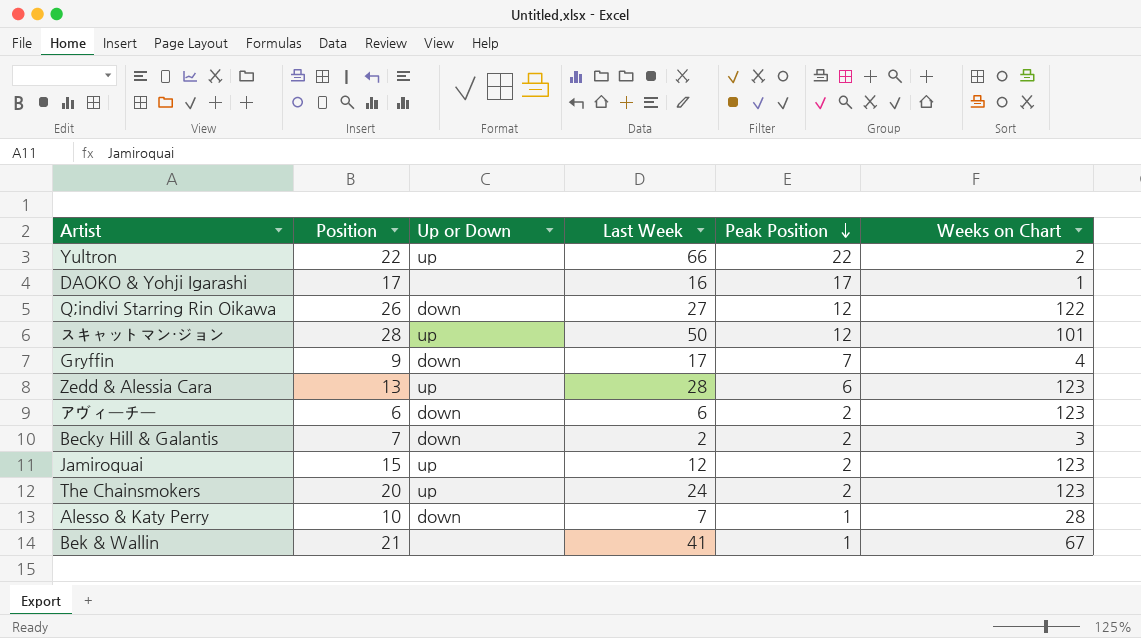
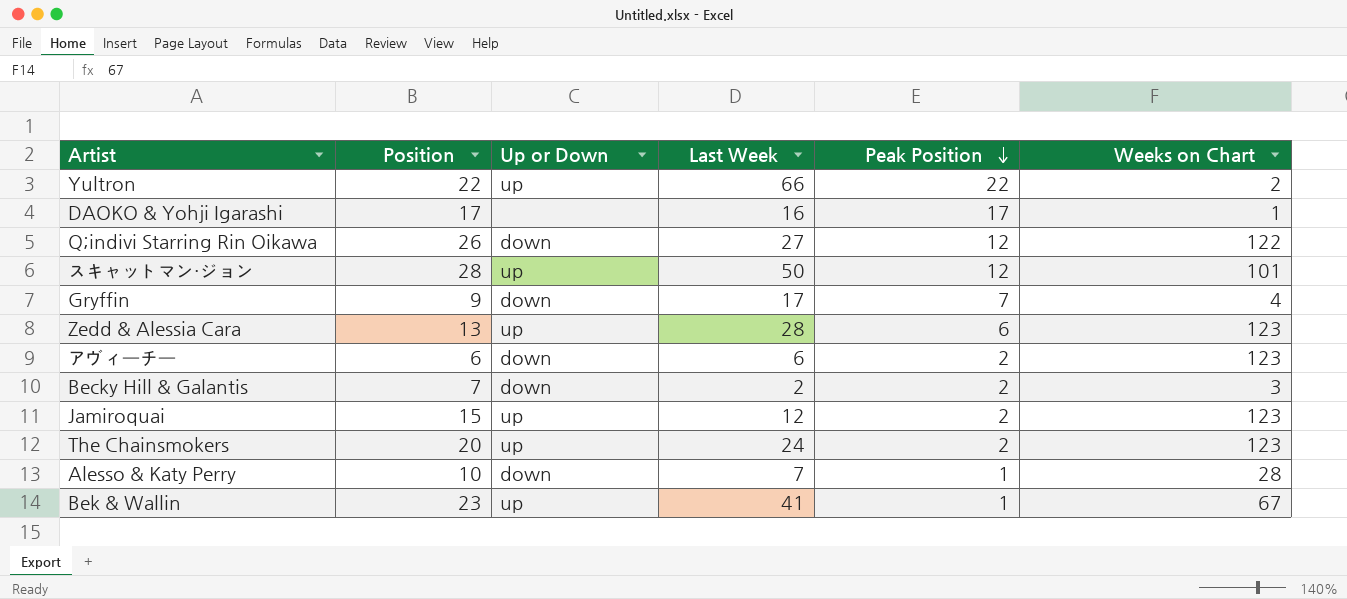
Bek & Wallin | Position: 21 -> 23
Bek & Wallin | Up or Down: none -> up

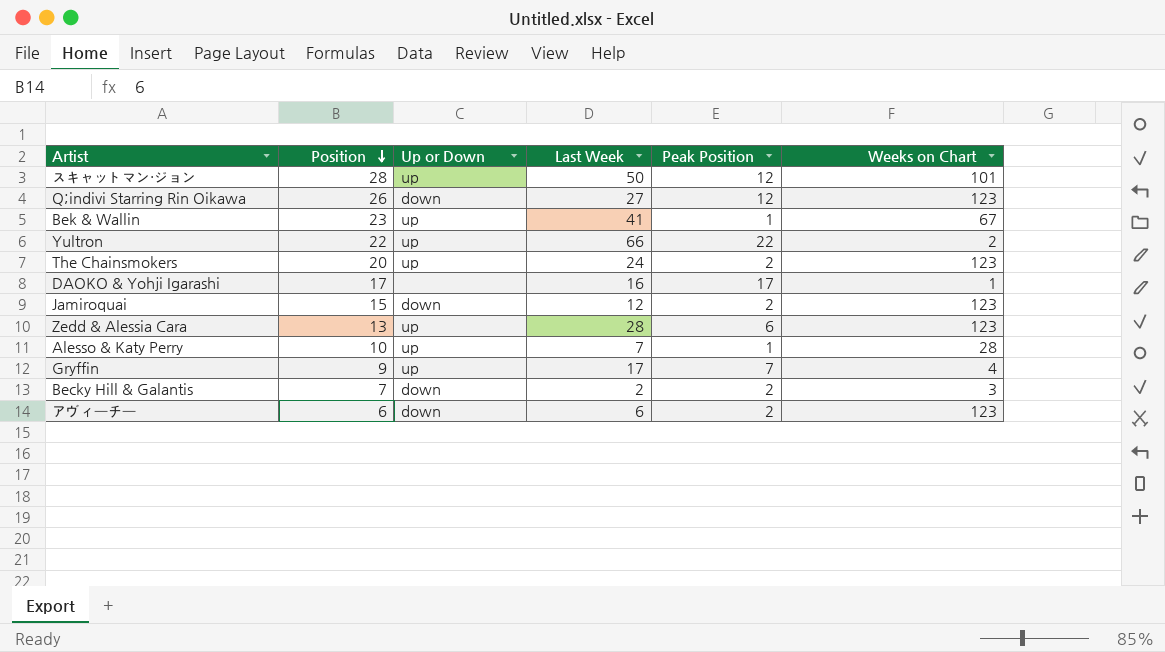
row order: Peak Position descending -> Position descending
Q;indivi Starring Rin Oikawa | Weeks on Chart: 122 -> 123
Jamiroquai | Up or Down: up -> down
Alesso & Katy Perry | Up or Down: down -> up
Gryffin | Up or Down: down -> up

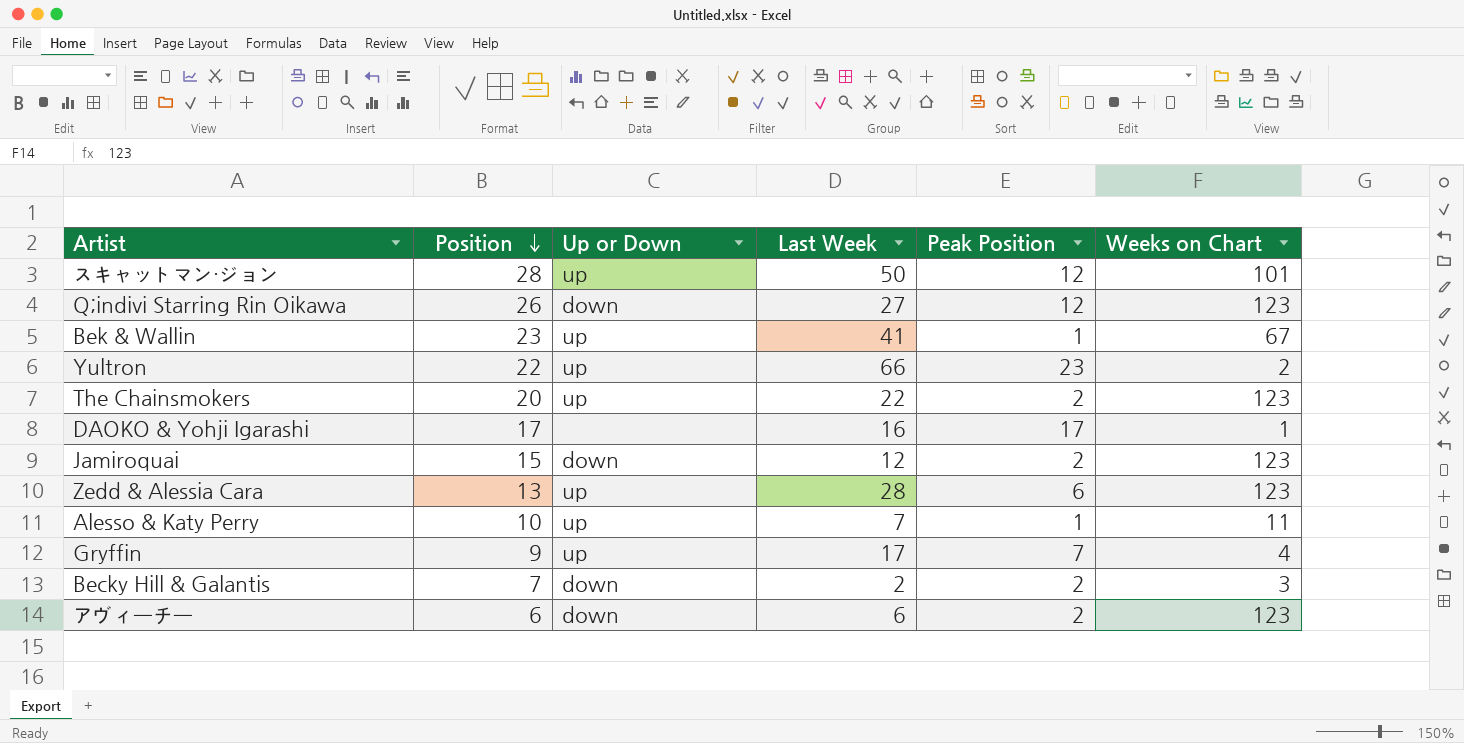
Yultron | Peak Position: 22 -> 23
The Chainsmokers | Last Week: 24 -> 22
Alesso & Katy Perry | Weeks on Chart: 28 -> 11

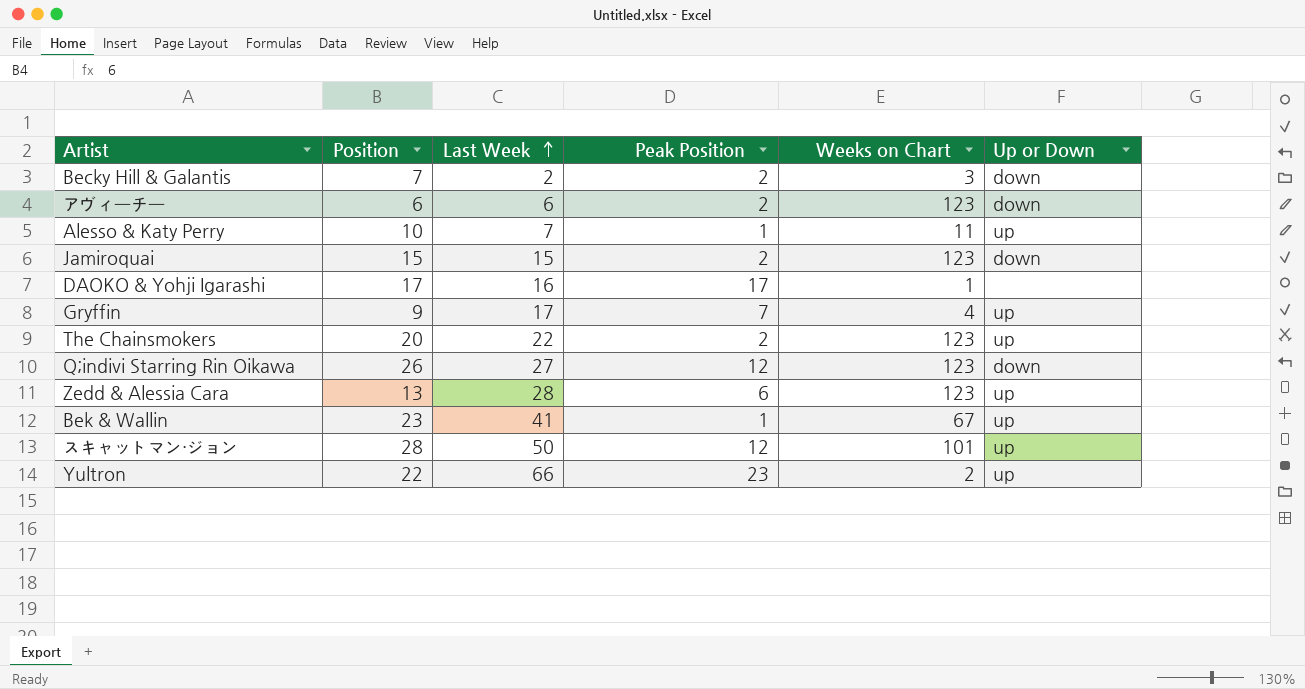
row order: Position descending -> Last Week ascending
column Up or Down | position: 3 -> 6
Jamiroquai | Last Week: 12 -> 15

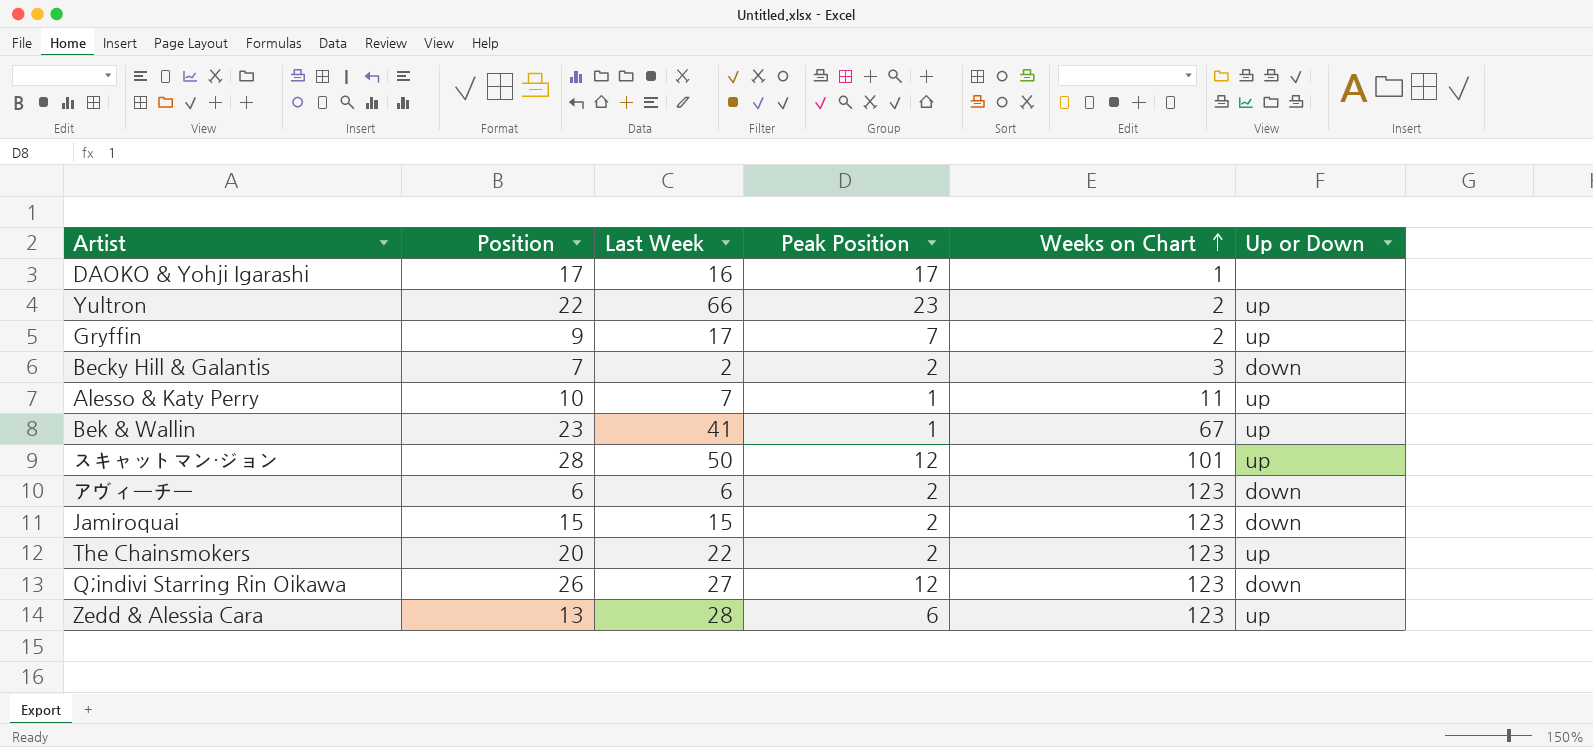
row order: Last Week ascending -> Weeks on Chart ascending
Gryffin | Weeks on Chart: 4 -> 2

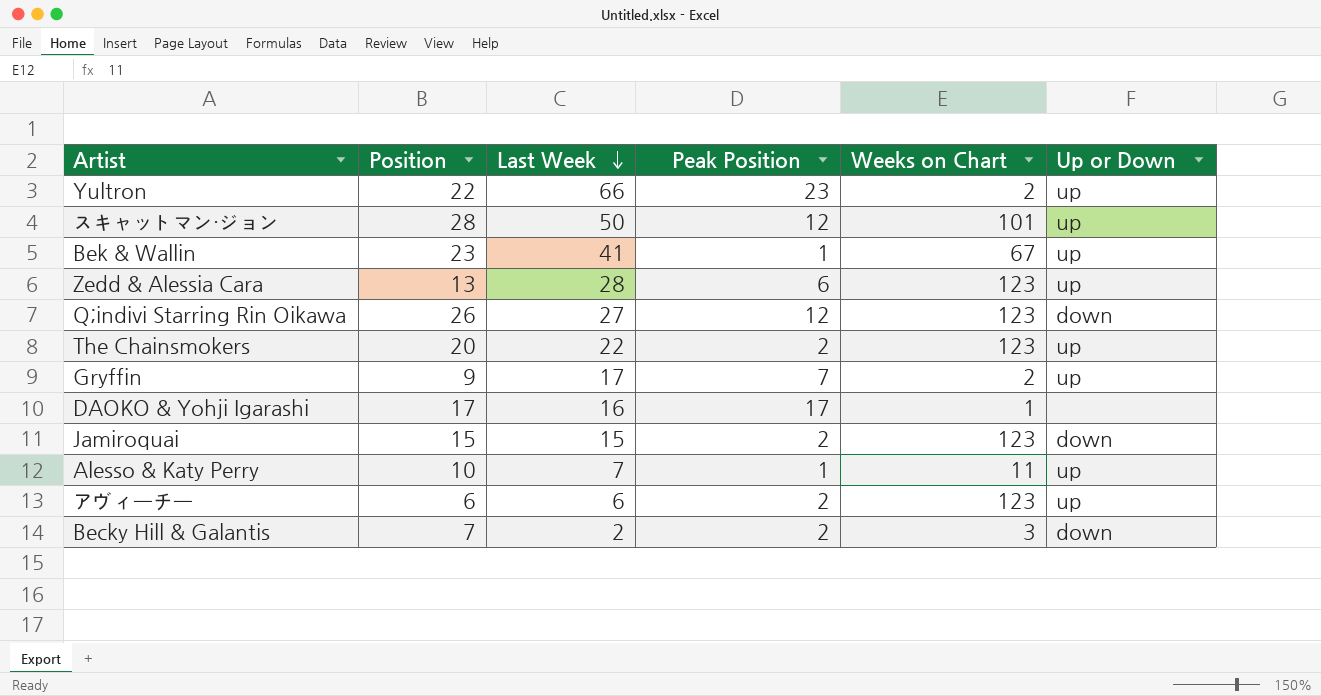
row order: Weeks on Chart ascending -> Last Week descending
アヴィーチー | Up or Down: down -> up

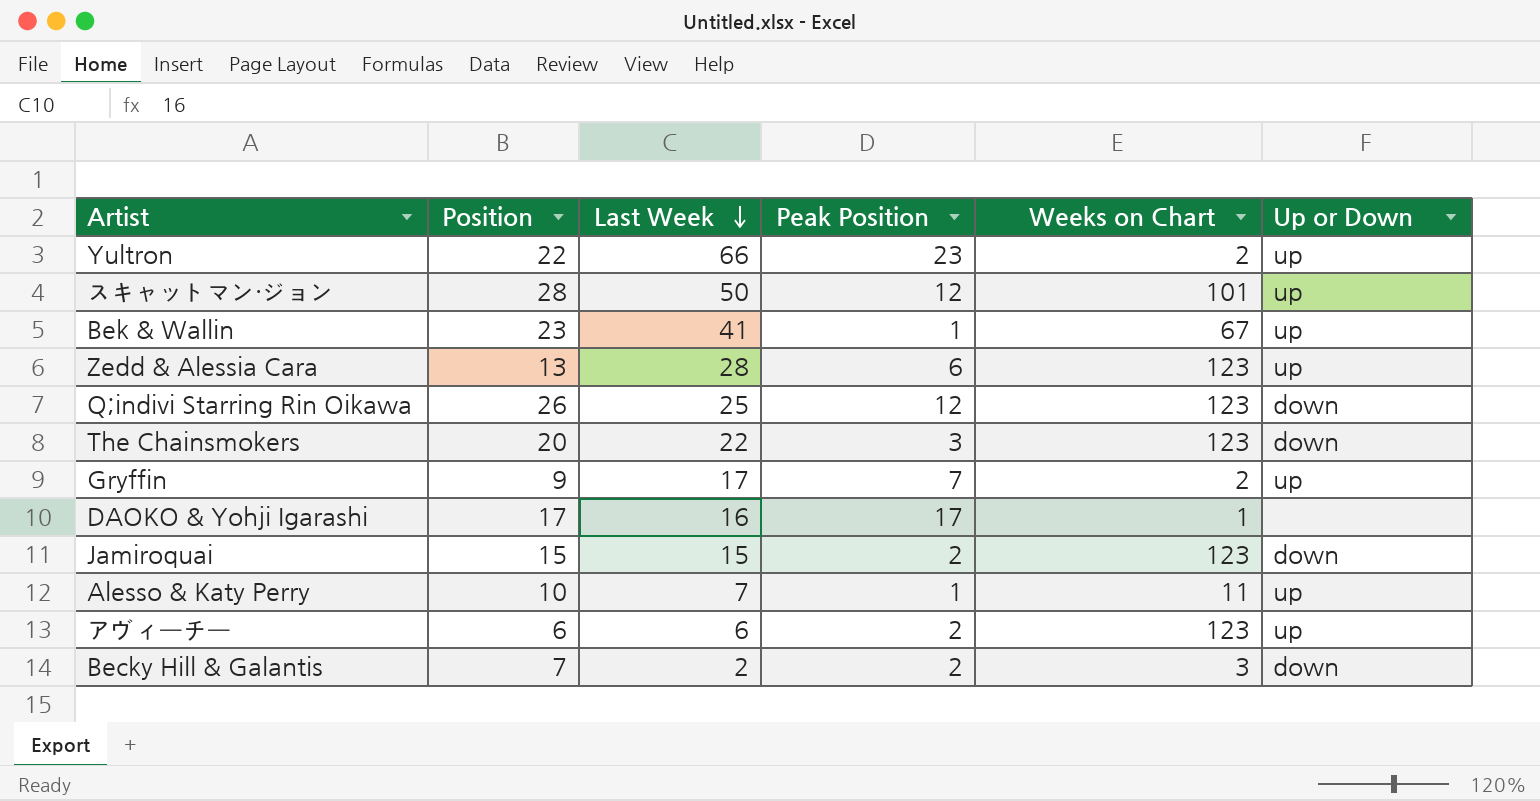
Q;indivi Starring Rin Oikawa | Last Week: 27 -> 25
The Chainsmokers | Peak Position: 2 -> 3
The Chainsmokers | Up or Down: up -> down

